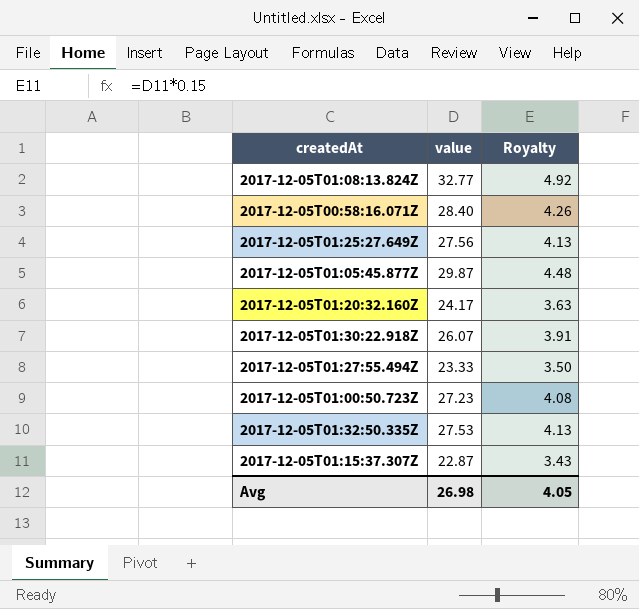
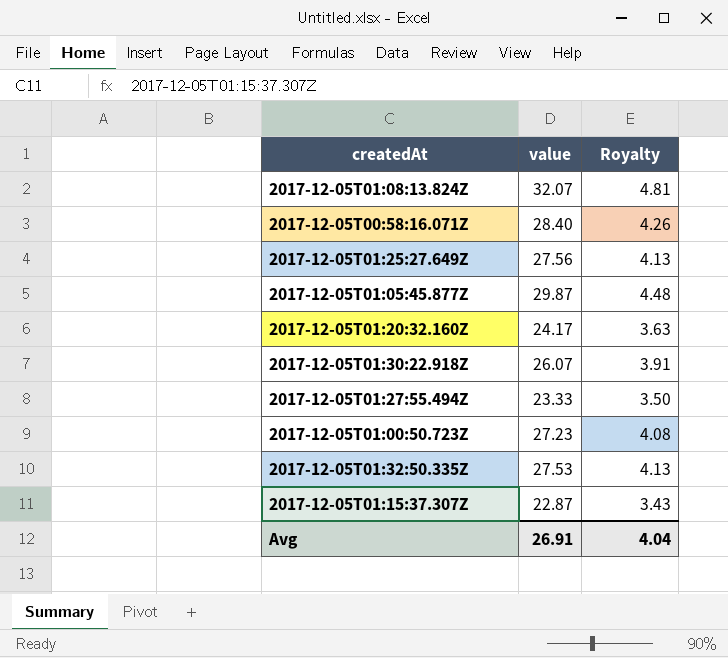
2017-12-05T01:08:13.824Z | value: 32.77 -> 32.07
2017-12-05T01:08:13.824Z | Royalty: 4.92 -> 4.81
Avg | value: 26.98 -> 26.91
Avg | Royalty: 4.05 -> 4.04

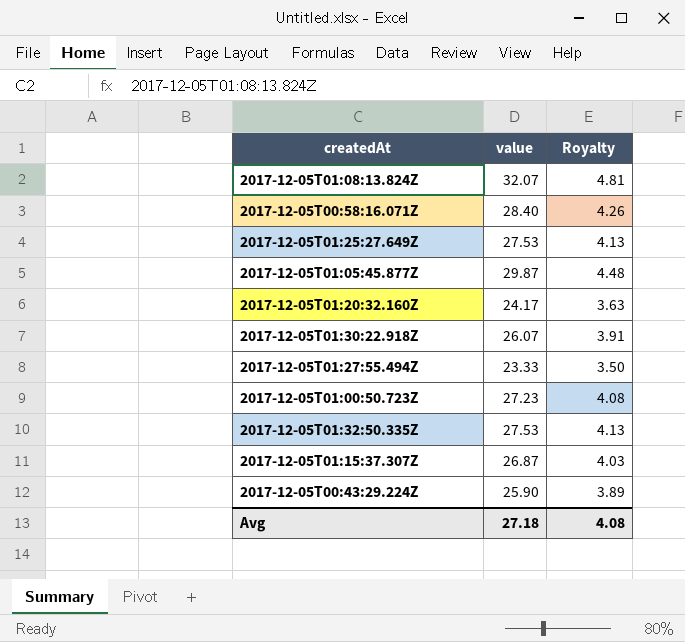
2017-12-05T01:25:27.649Z | value: 27.56 -> 27.53
2017-12-05T01:15:37.307Z | value: 22.87 -> 26.87
2017-12-05T01:15:37.307Z | Royalty: 3.43 -> 4.03
row 2017-12-05T00:43:29.224Z: none -> 25.90 | 3.89
Avg | value: 26.91 -> 27.18
Avg | Royalty: 4.04 -> 4.08

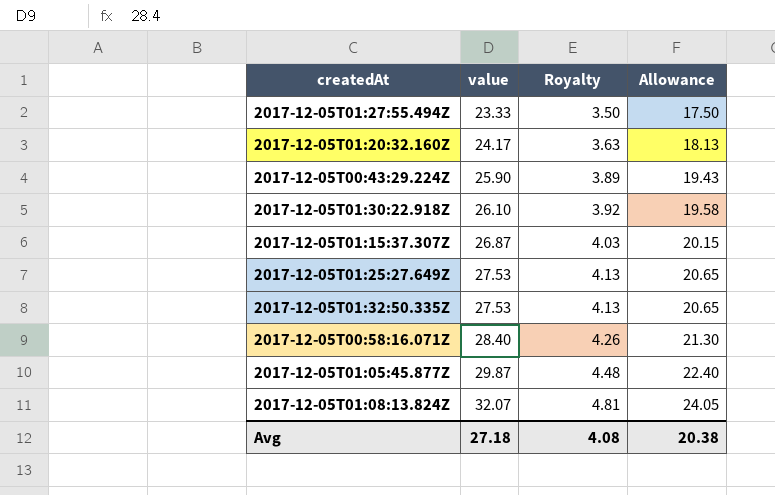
row order: none -> value ascending
column Allowance | formula: none -> [value] * 0.75
row 2017-12-05T01:00:50.723Z: 27.23 | 4.08 -> none
2017-12-05T01:30:22.918Z | value: 26.07 -> 26.10
2017-12-05T01:30:22.918Z | Royalty: 3.91 -> 3.92

